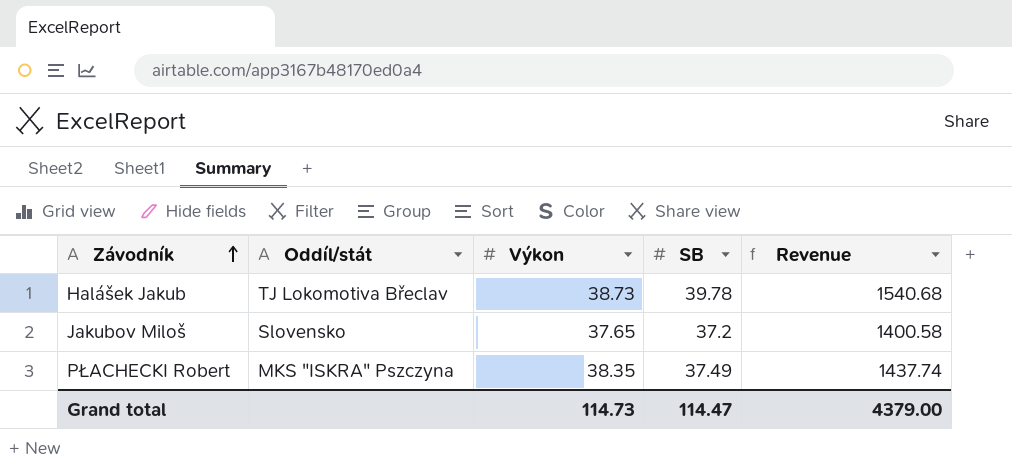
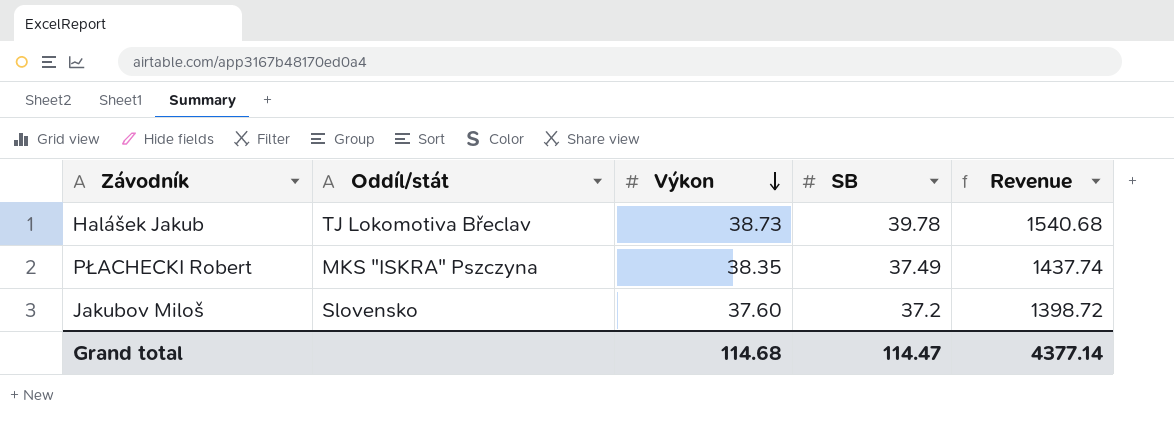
row order: Závodník ascending -> Výkon descending
Jakubov Miloš | Výkon: 37.65 -> 37.60
Jakubov Miloš | Revenue: 1400.58 -> 1398.72
Grand total | Výkon: 114.73 -> 114.68
Grand total | Revenue: 4379.00 -> 4377.14

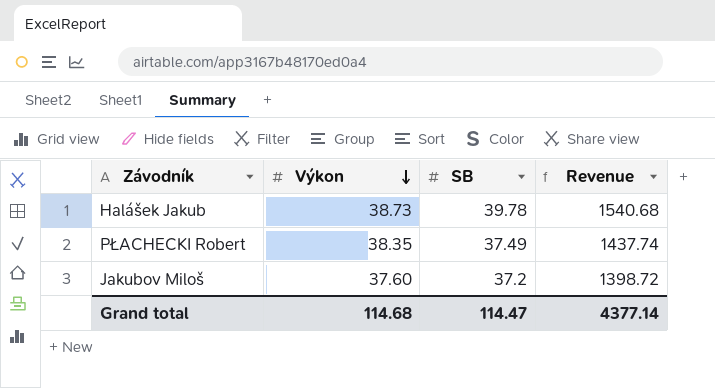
column Oddíl/stát | position: 2 -> none

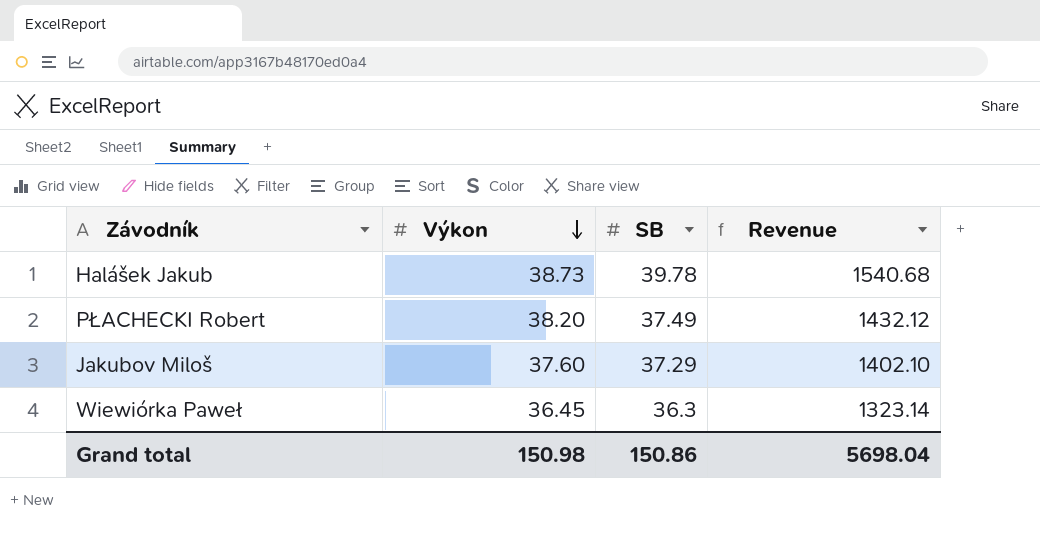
PŁACHECKI Robert | Výkon: 38.35 -> 38.20
PŁACHECKI Robert | Revenue: 1437.74 -> 1432.12
Jakubov Miloš | SB: 37.2 -> 37.29
Jakubov Miloš | Revenue: 1398.72 -> 1402.10
row Wiewiórka Paweł: none -> 36.45 | 36.3 | 1323.14
Grand total | Výkon: 114.68 -> 150.98
Grand total | SB: 114.47 -> 150.86
Grand total | Revenue: 4377.14 -> 5698.04

